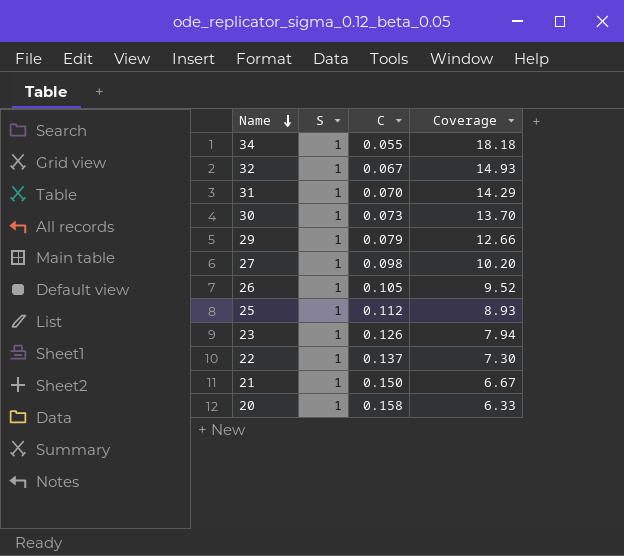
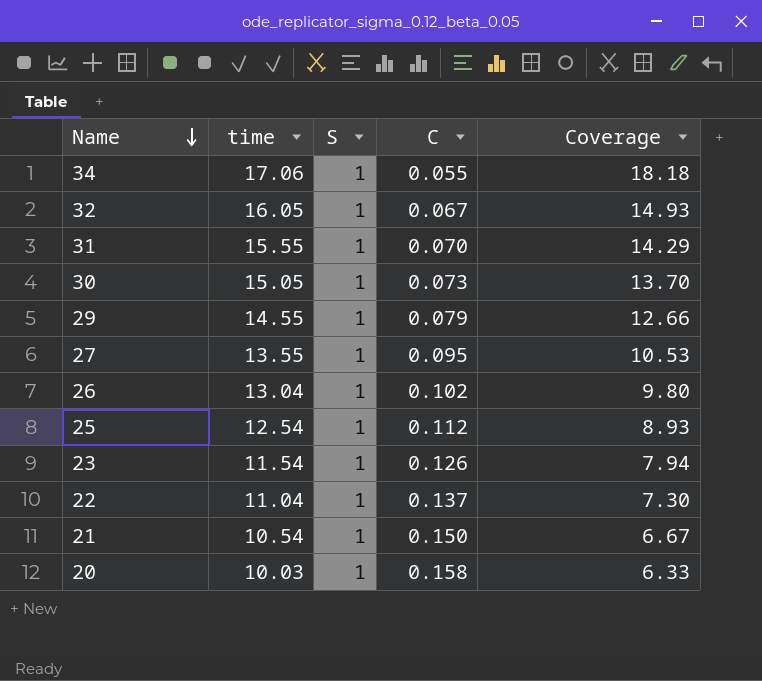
column time | position: none -> 2
27 | C: 0.098 -> 0.095
27 | Coverage: 10.20 -> 10.53
26 | C: 0.105 -> 0.102
26 | Coverage: 9.52 -> 9.80

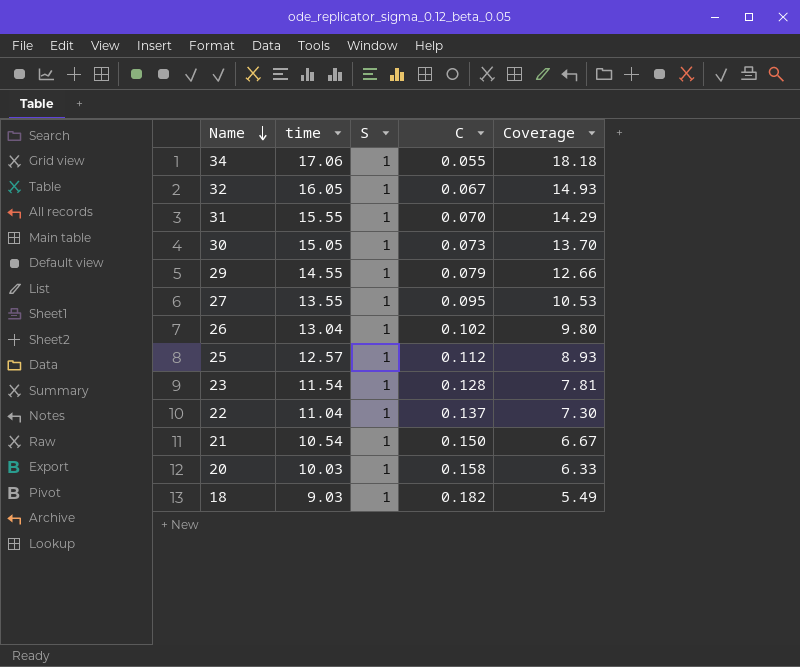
25 | time: 12.54 -> 12.57
23 | C: 0.126 -> 0.128
23 | Coverage: 7.94 -> 7.81
row 18: none -> 9.03 | 1 | 0.182 | 5.49

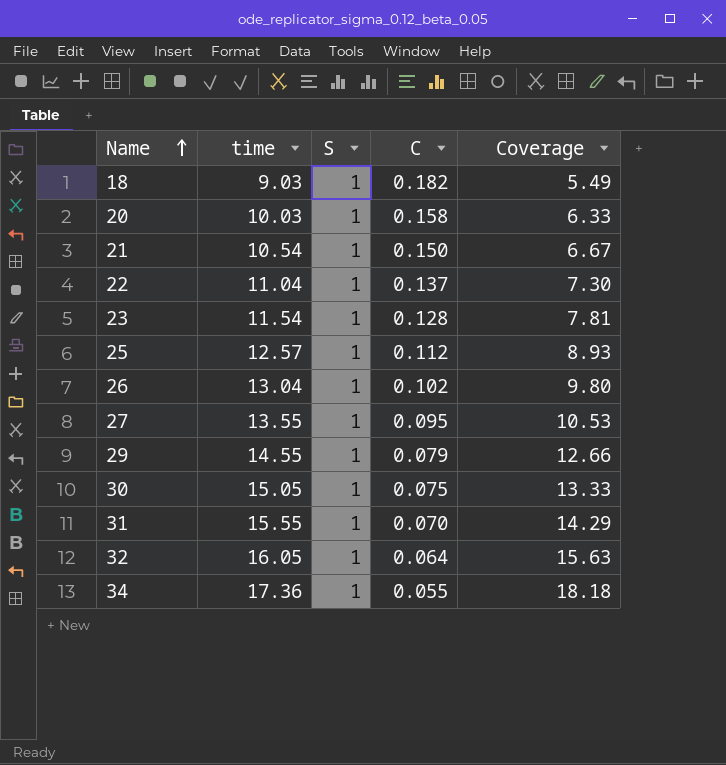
row order: Name descending -> Name ascending
30 | C: 0.073 -> 0.075
30 | Coverage: 13.70 -> 13.33
32 | C: 0.067 -> 0.064
32 | Coverage: 14.93 -> 15.63
34 | time: 17.06 -> 17.36

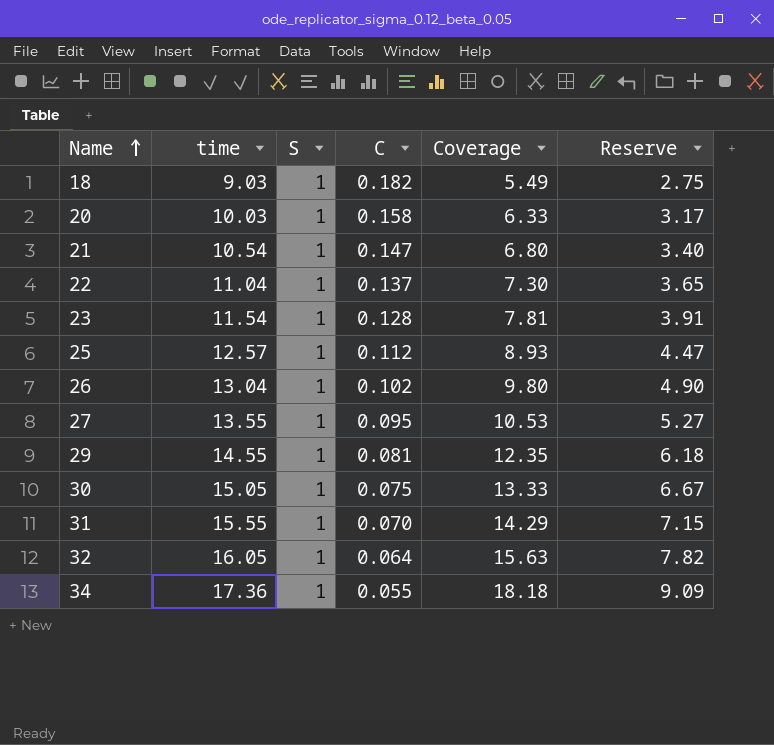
column Reserve | formula: none -> [Coverage] * 0.5
21 | C: 0.150 -> 0.147
21 | Coverage: 6.67 -> 6.80
29 | C: 0.079 -> 0.081
29 | Coverage: 12.66 -> 12.35

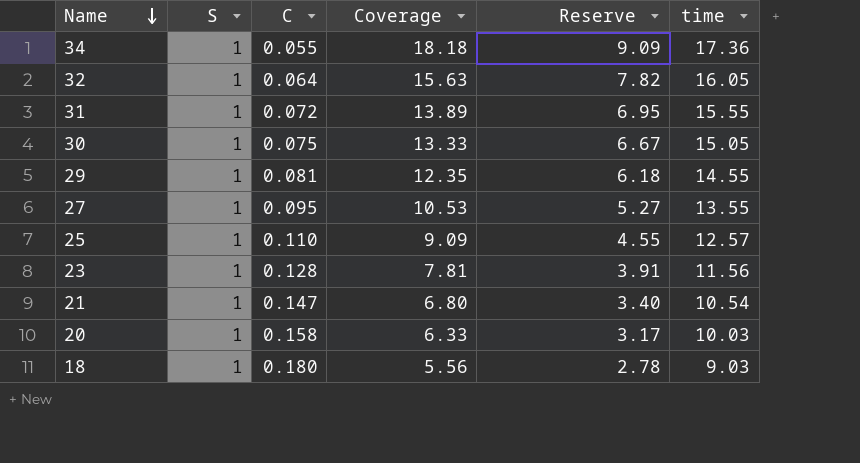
row order: Name ascending -> Name descending
column time | position: 2 -> 6
row 22: 11.04 | 1 | 0.137 | 7.30 | 3.65 -> none
row 26: 13.04 | 1 | 0.102 | 9.80 | 4.90 -> none
31 | C: 0.070 -> 0.072
31 | Coverage: 14.29 -> 13.89
31 | Reserve: 7.15 -> 6.95
25 | C: 0.112 -> 0.110
25 | Coverage: 8.93 -> 9.09
25 | Reserve: 4.47 -> 4.55
23 | time: 11.54 -> 11.56
18 | C: 0.182 -> 0.180
18 | Coverage: 5.49 -> 5.56
18 | Reserve: 2.75 -> 2.78

